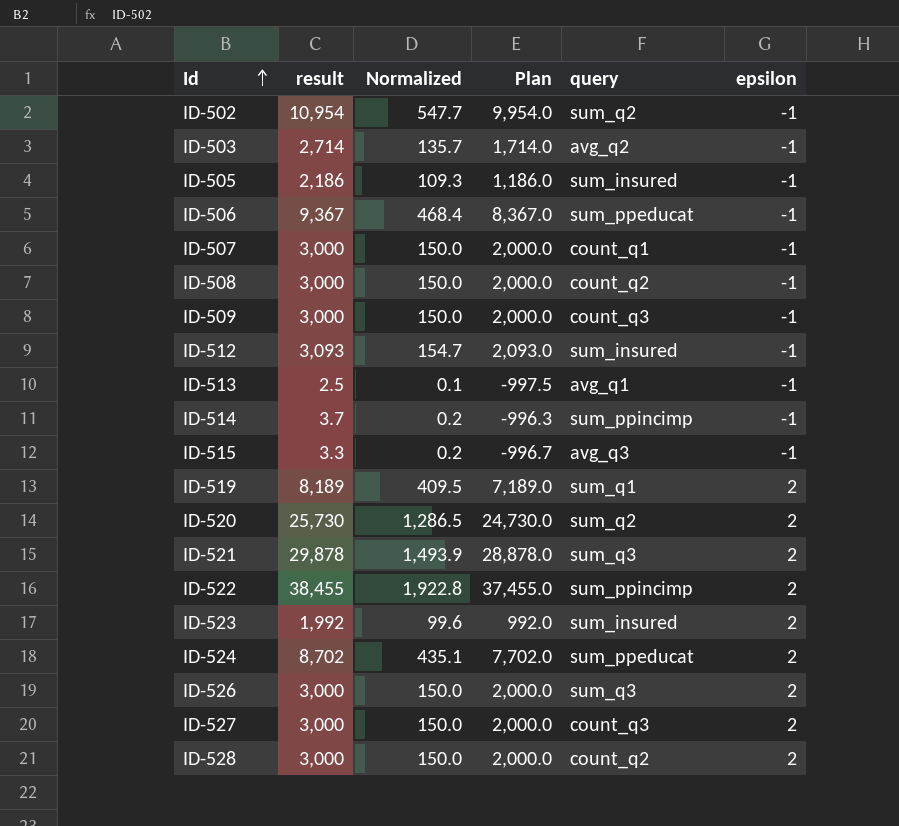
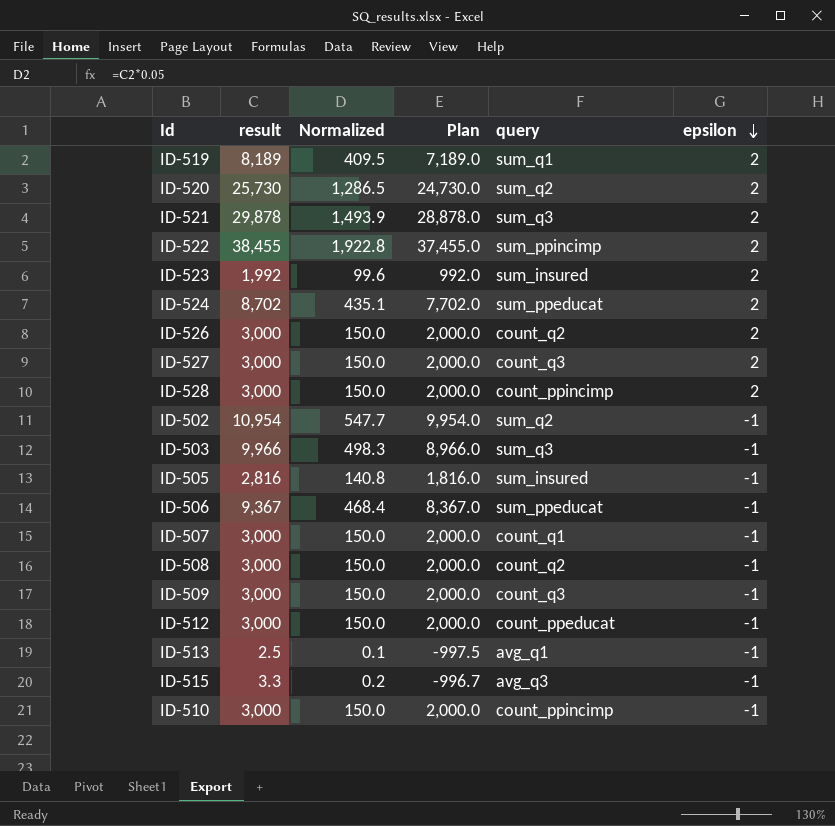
row order: Id ascending -> epsilon descending
row ID-514: 3.7 | 0.2 | -996.3 | sum_ppincimp | -1 -> none
ID-526 | query: sum_q3 -> count_q2
ID-528 | query: count_q2 -> count_ppincimp
ID-503 | result: 2,714 -> 9,966
ID-503 | Normalized: 135.7 -> 498.3
ID-503 | Plan: 1,714.0 -> 8,966.0
ID-503 | query: avg_q2 -> sum_q3
ID-505 | result: 2,186 -> 2,816
ID-505 | Normalized: 109.3 -> 140.8
ID-505 | Plan: 1,186.0 -> 1,816.0
ID-512 | result: 3,093 -> 3,000
ID-512 | Normalized: 154.7 -> 150.0
ID-512 | Plan: 2,093.0 -> 2,000.0
ID-512 | query: sum_insured -> count_ppeducat
row ID-510: none -> 3,000 | 150.0 | 2,000.0 | count_ppincimp | -1

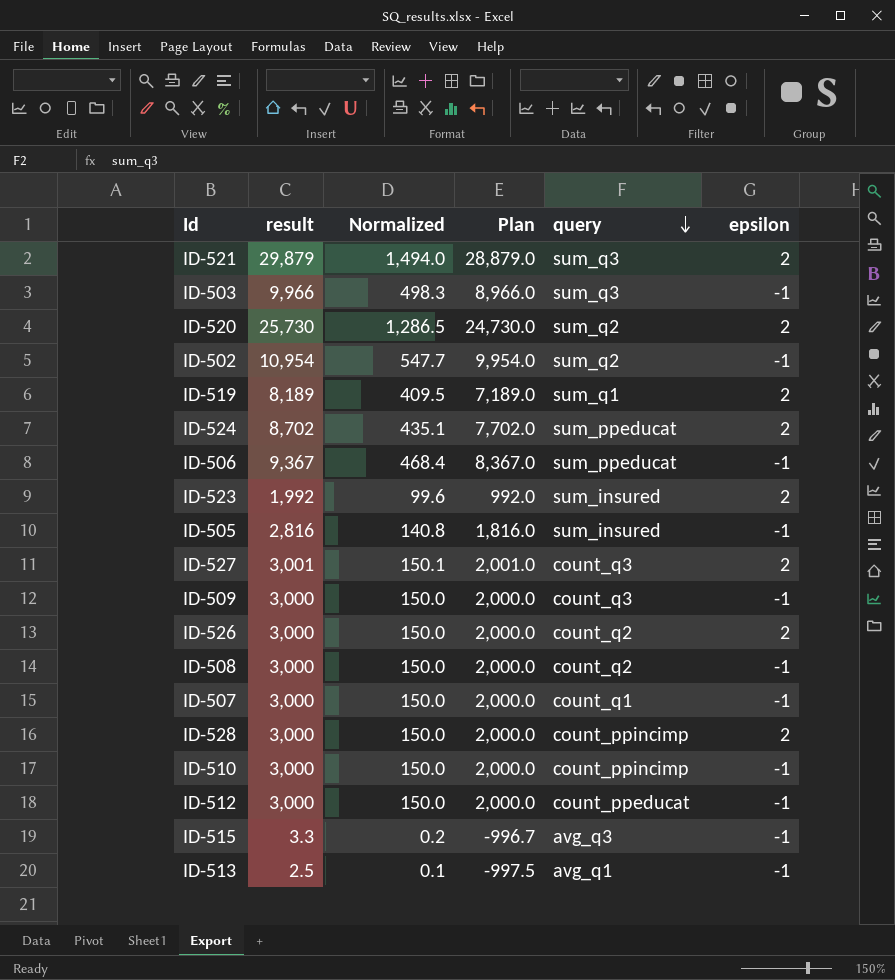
row order: epsilon descending -> query descending
row ID-522: 38,455 | 1,922.8 | 37,455.0 | sum_ppincimp | 2 -> none
ID-521 | result: 29,878 -> 29,879
ID-521 | Normalized: 1,493.9 -> 1,494.0
ID-521 | Plan: 28,878.0 -> 28,879.0
ID-527 | result: 3,000 -> 3,001
ID-527 | Normalized: 150.0 -> 150.1
ID-527 | Plan: 2,000.0 -> 2,001.0

